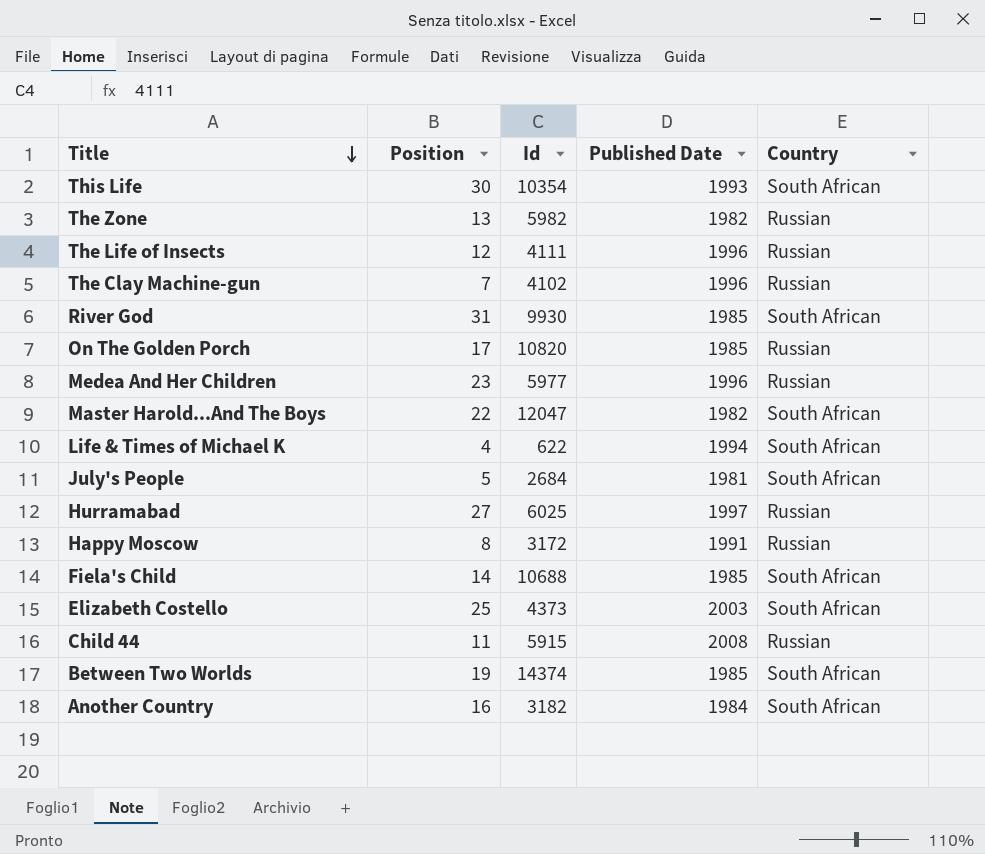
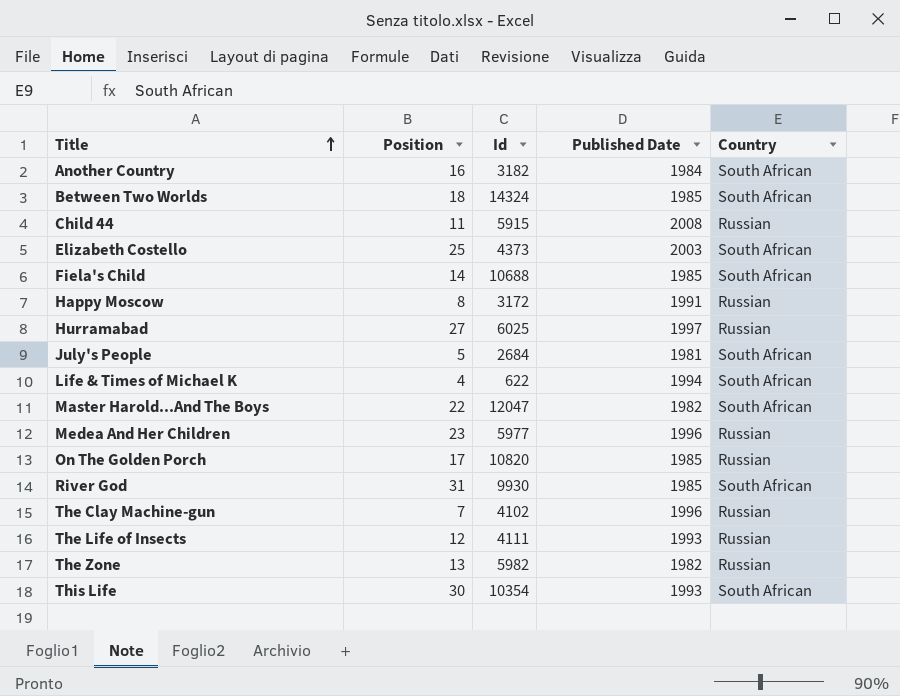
row order: Title descending -> Title ascending
Between Two Worlds | Position: 19 -> 18
Between Two Worlds | Id: 14374 -> 14324
The Life of Insects | Published Date: 1996 -> 1993

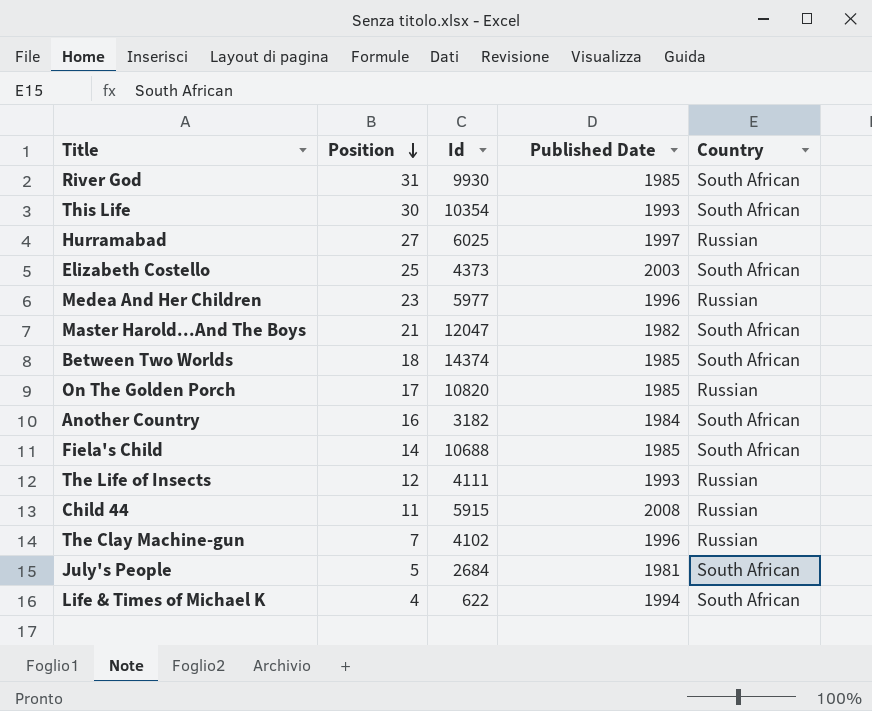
row order: Title ascending -> Position descending
row Happy Moscow: 8 | 3172 | 1991 | Russian -> none
row The Zone: 13 | 5982 | 1982 | Russian -> none
Master Harold...And The Boys | Position: 22 -> 21
Between Two Worlds | Id: 14324 -> 14374

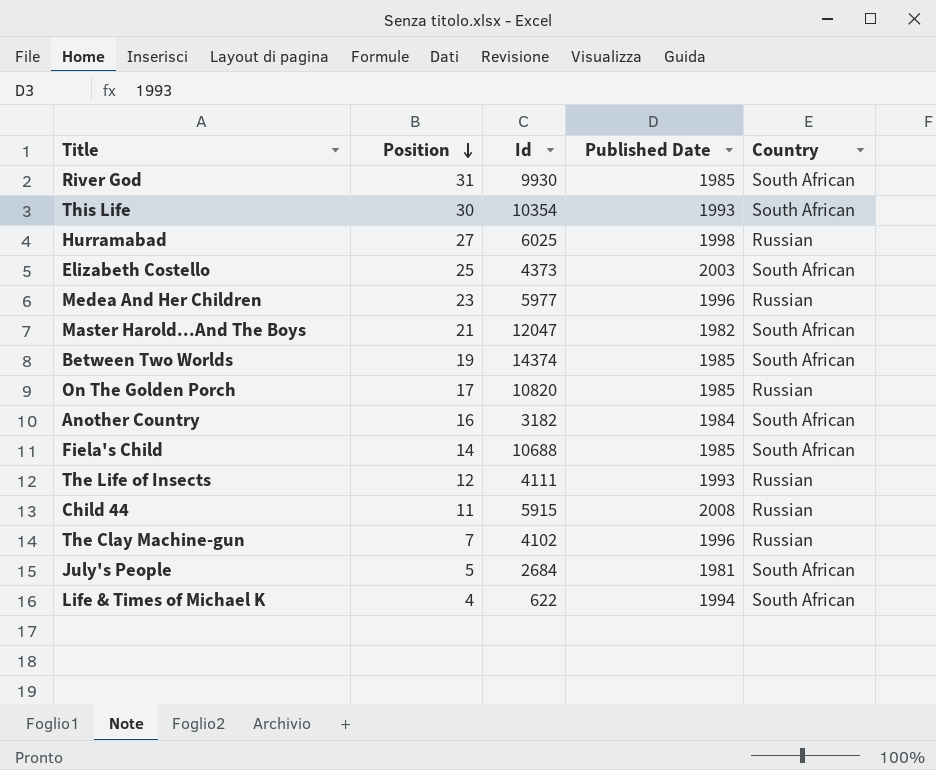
Hurramabad | Published Date: 1997 -> 1998
Between Two Worlds | Position: 18 -> 19

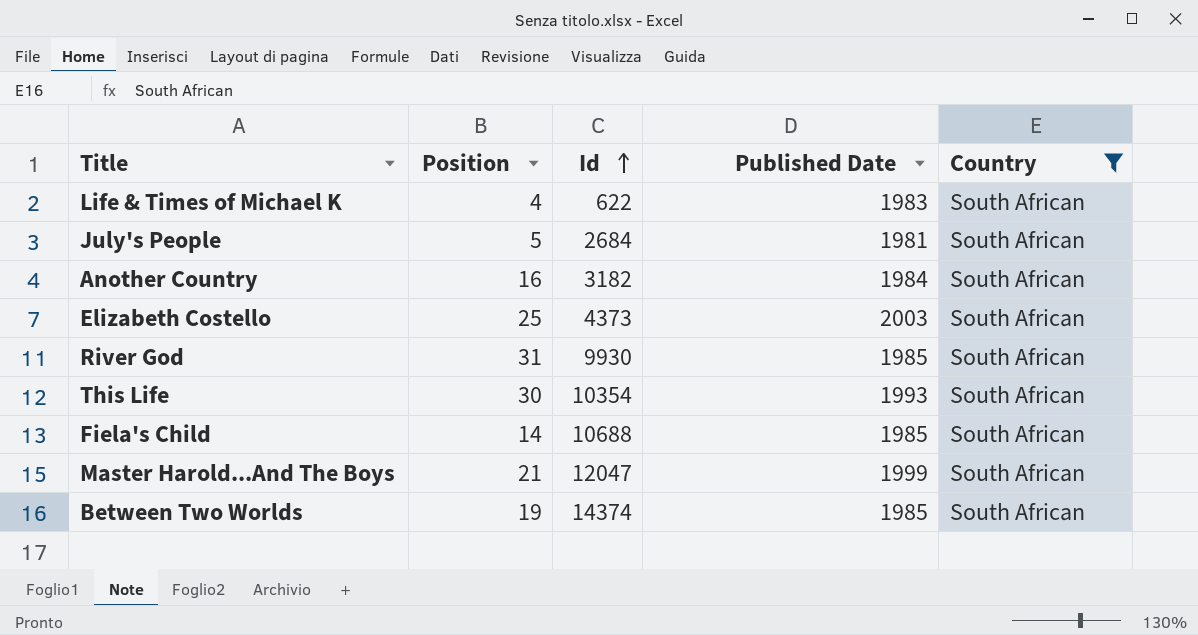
filter: none -> Country = South African
row order: Position descending -> Id ascending
Life & Times of Michael K | Published Date: 1994 -> 1983
Master Harold...And The Boys | Published Date: 1982 -> 1999

